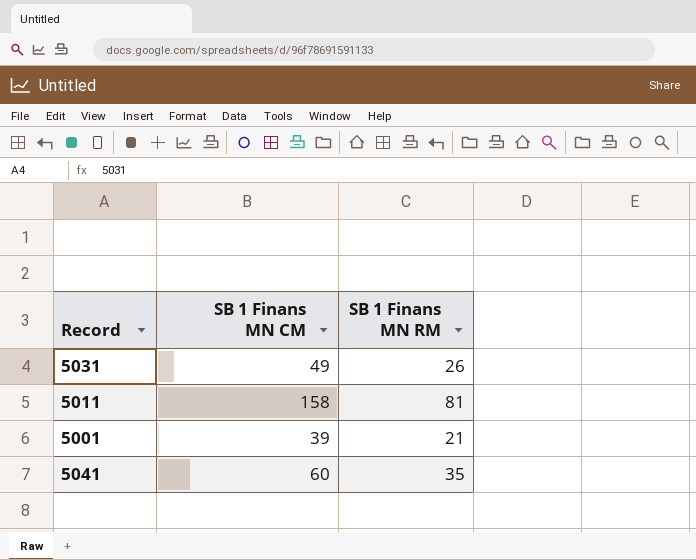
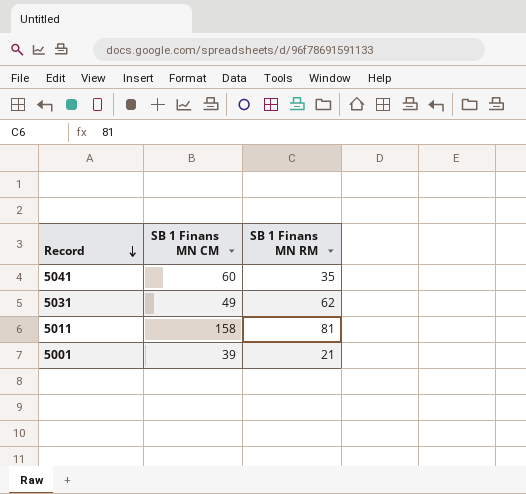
row order: none -> Record descending
5031 | SB 1 Finans MN RM: 26 -> 62

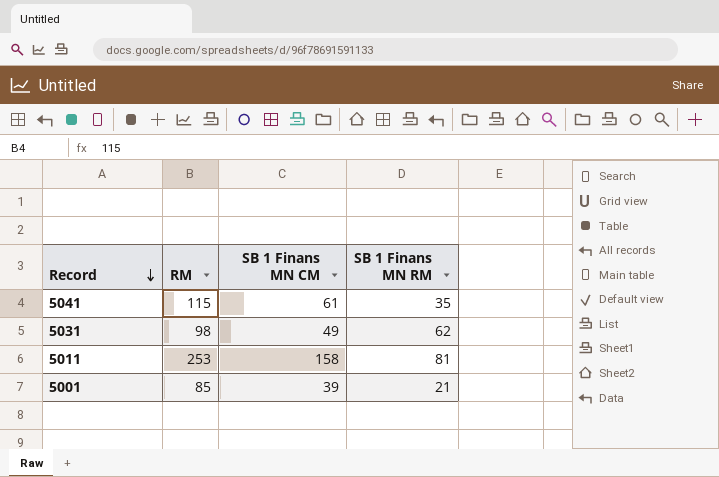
column RM | position: none -> 2
5041 | SB 1 Finans MN CM: 60 -> 61

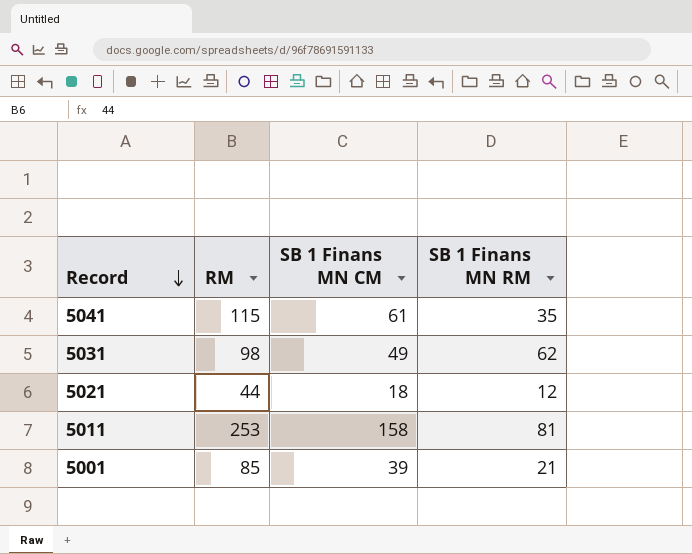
row 5021: none -> 44 | 18 | 12

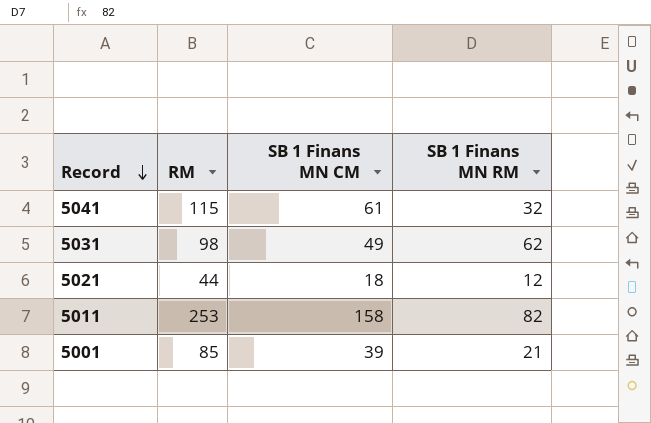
5041 | SB 1 Finans MN RM: 35 -> 32
5011 | SB 1 Finans MN RM: 81 -> 82

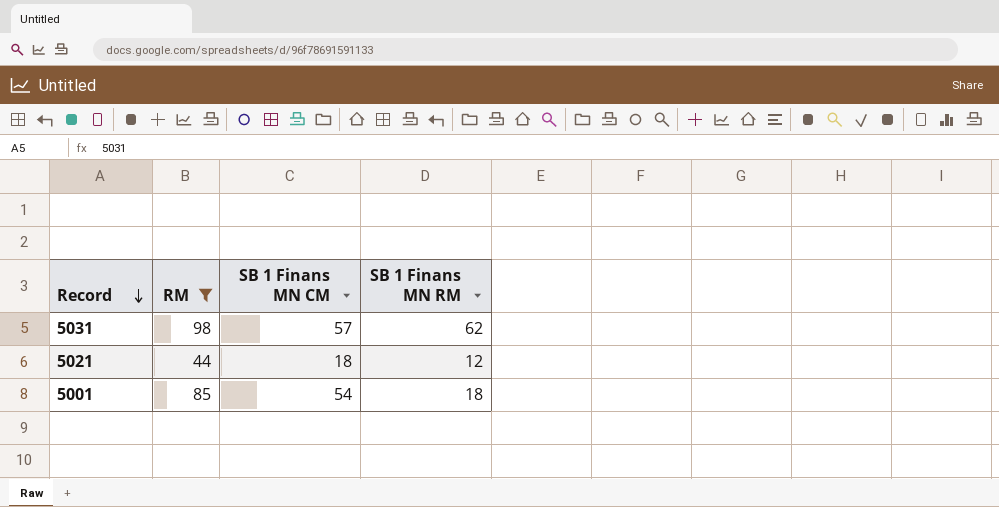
filter: none -> RM <= 98
5031 | SB 1 Finans MN CM: 49 -> 57
5001 | SB 1 Finans MN CM: 39 -> 54
5001 | SB 1 Finans MN RM: 21 -> 18

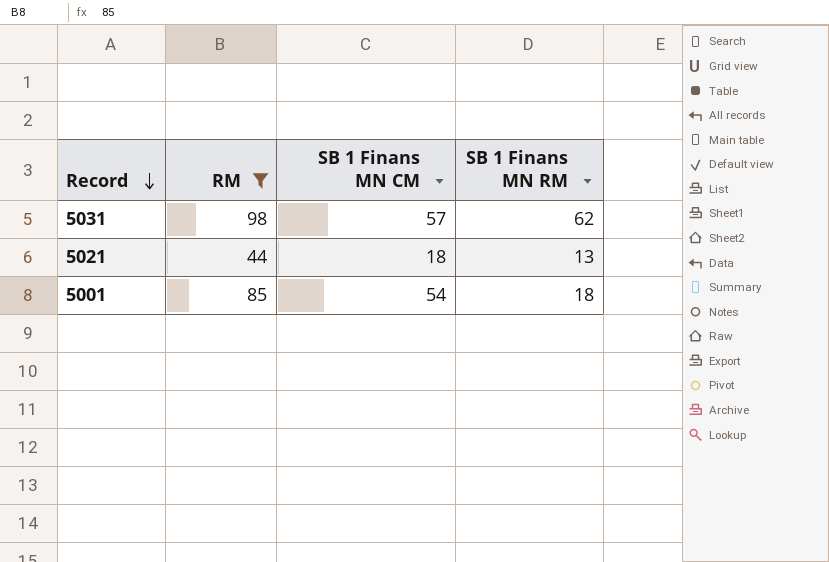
5021 | SB 1 Finans MN RM: 12 -> 13

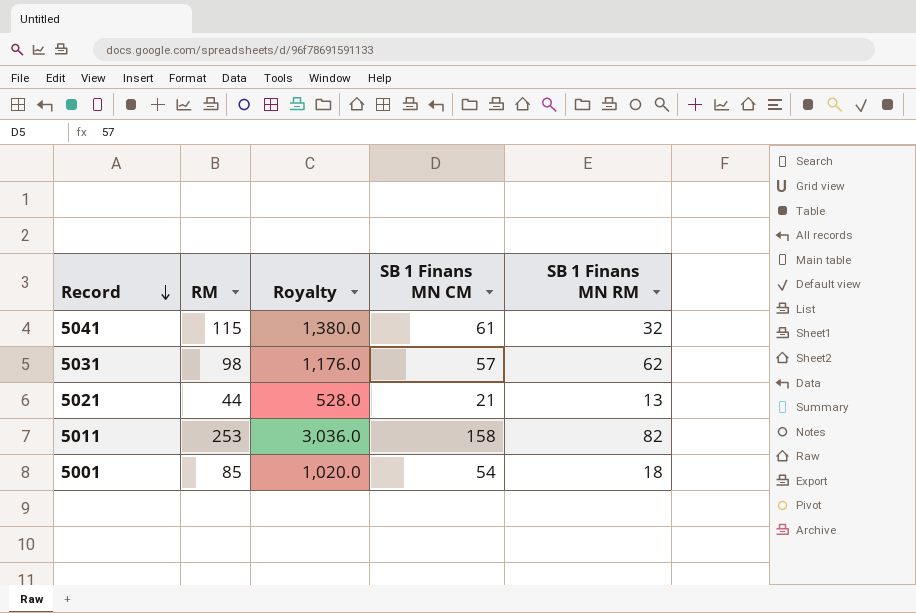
filter: RM <= 98 -> none
column Royalty | formula: none -> [RM] * 12
5021 | SB 1 Finans MN CM: 18 -> 21

